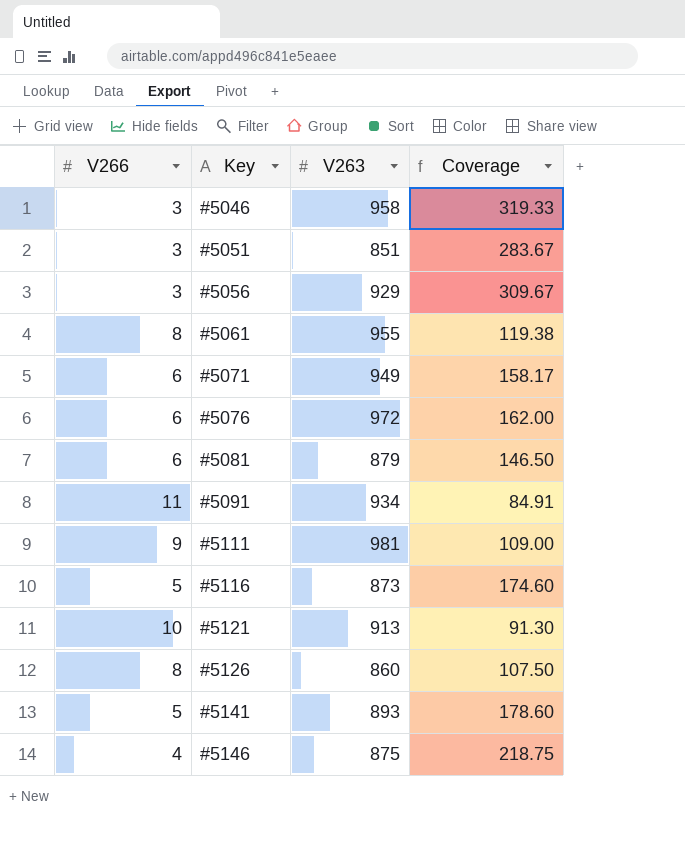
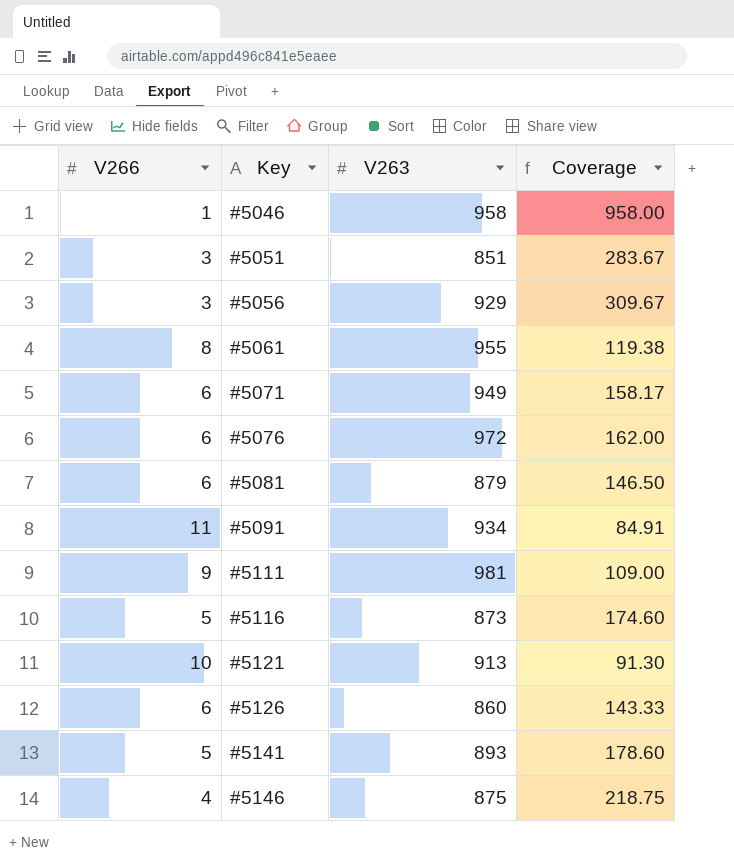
#5046 | V266: 3 -> 1
#5046 | Coverage: 319.33 -> 958.00
#5126 | V266: 8 -> 6
#5126 | Coverage: 107.50 -> 143.33

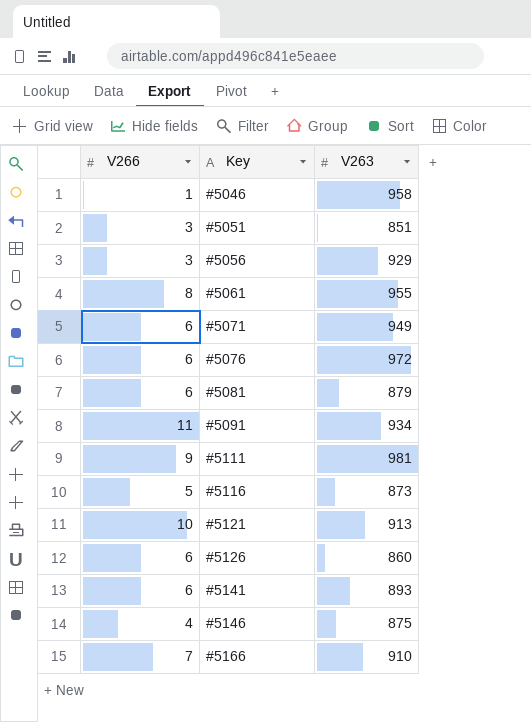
column Coverage | formula: [V263] / [V266] -> none
#5141 | V266: 5 -> 6
row #5166: none -> 7 | 910

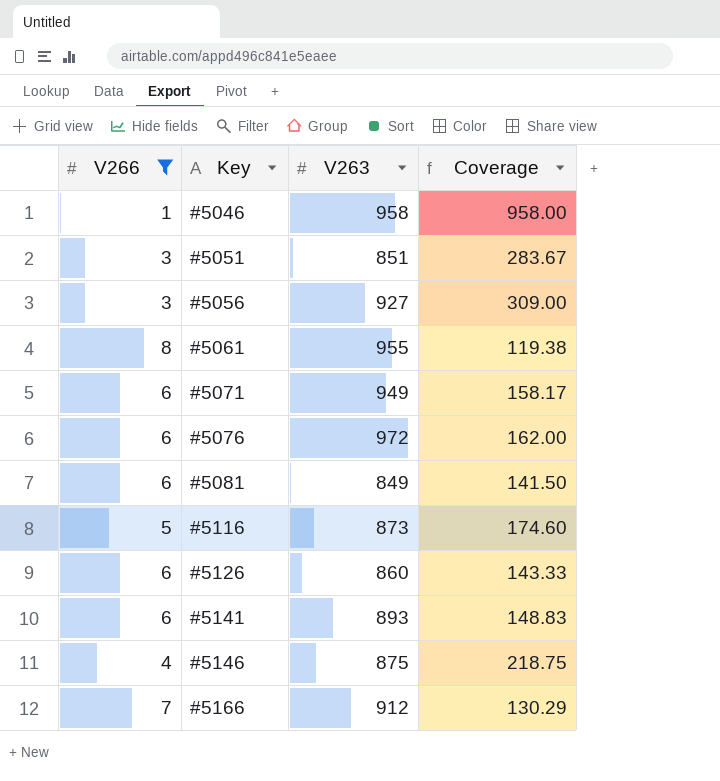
filter: none -> V266 <= 8
column Coverage | formula: none -> [V263] / [V266]
#5056 | V263: 929 -> 927
#5081 | V263: 879 -> 849
#5166 | V263: 910 -> 912

